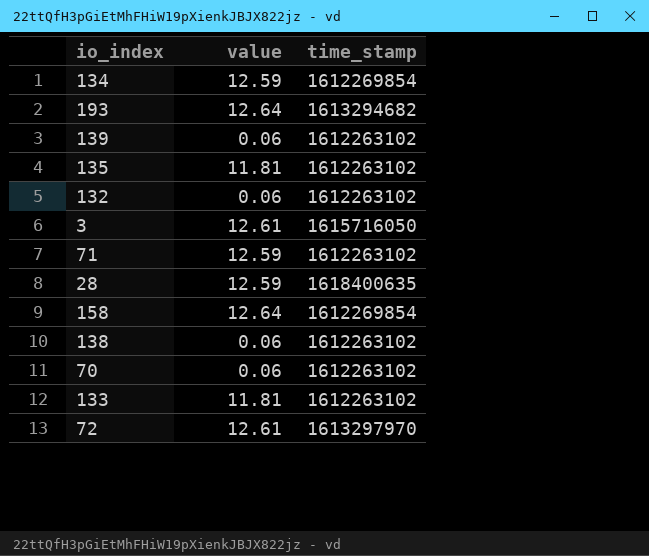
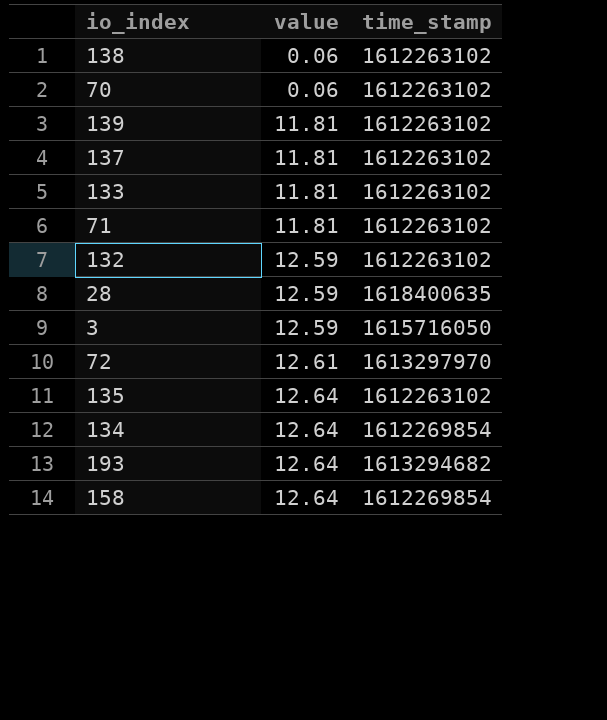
row order: none -> value ascending
139 | value: 0.06 -> 11.81
row 137: none -> 11.81 | 1612263102
71 | value: 12.59 -> 11.81
132 | value: 0.06 -> 12.59
3 | value: 12.61 -> 12.59
135 | value: 11.81 -> 12.64
134 | value: 12.59 -> 12.64

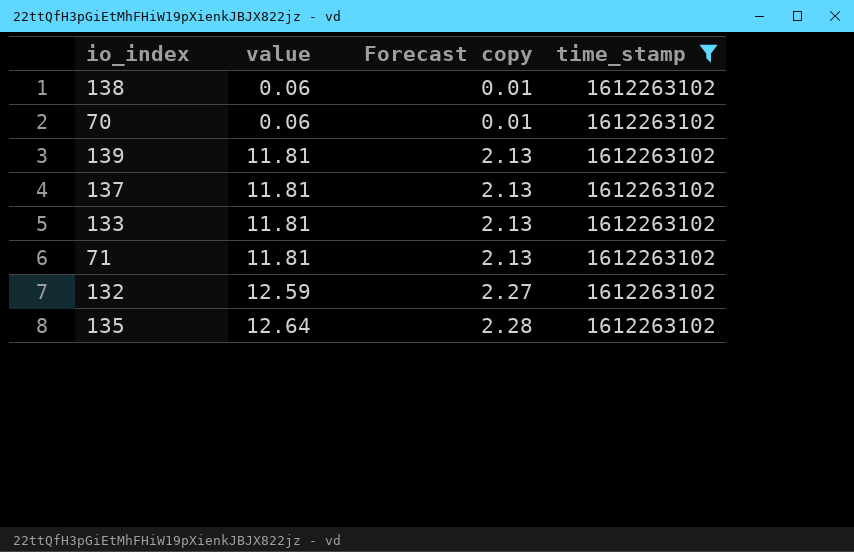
filter: none -> time_stamp = 1612263102
column Forecast copy | formula: none -> [value] * 0.18

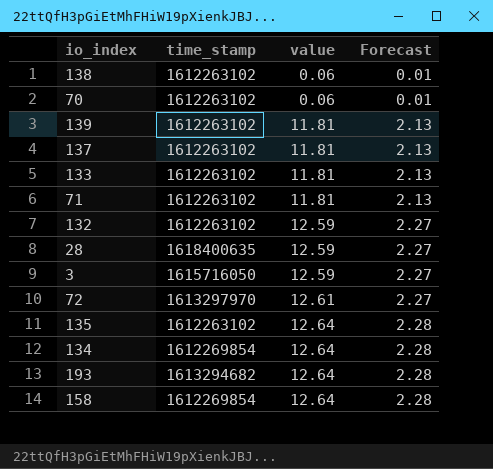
filter: time_stamp = 1612263102 -> none
column time_stamp | position: 4 -> 2
column name: Forecast copy -> Forecast

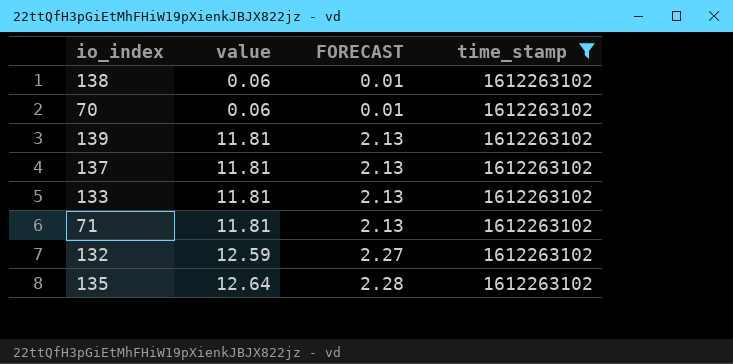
filter: none -> time_stamp = 1612263102
column name: Forecast -> FORECAST
column time_stamp | position: 2 -> 4

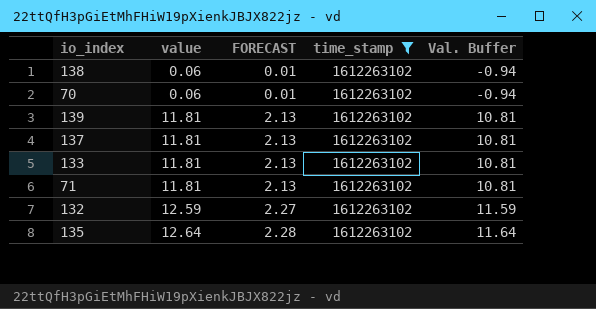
column Val. Buffer | formula: none -> [value] - 1

